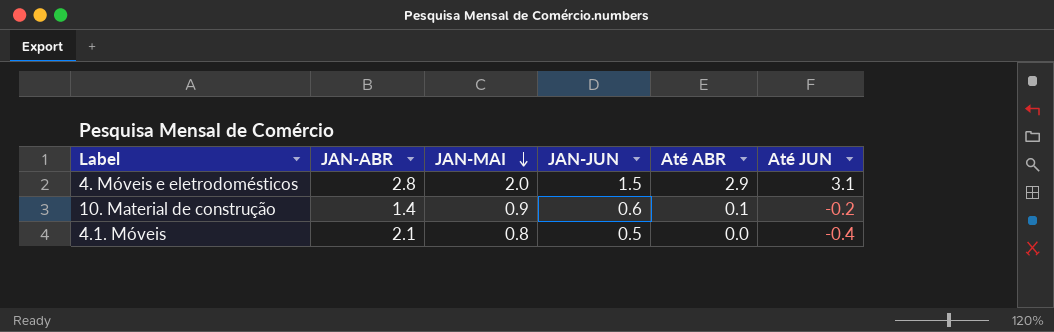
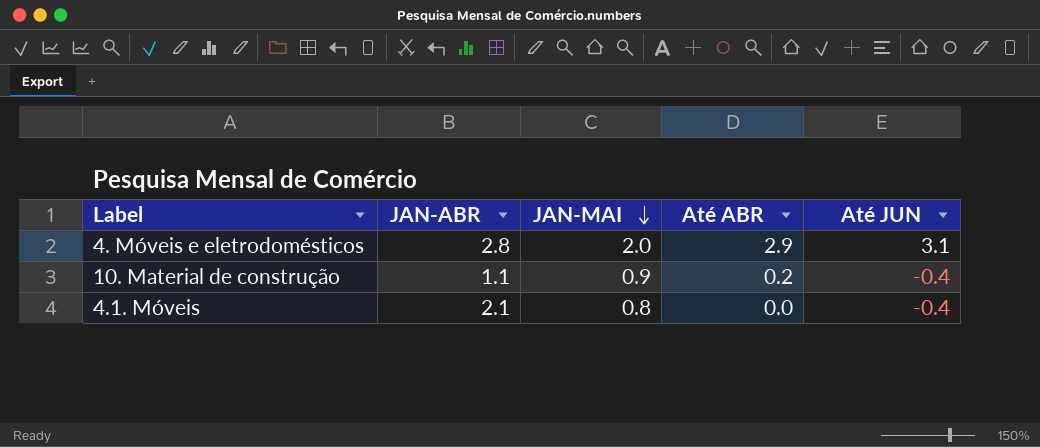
column JAN-JUN | position: 4 -> none
10. Material de construção | JAN-ABR: 1.4 -> 1.1
10. Material de construção | Até ABR: 0.1 -> 0.2
10. Material de construção | Até JUN: -0.2 -> -0.4

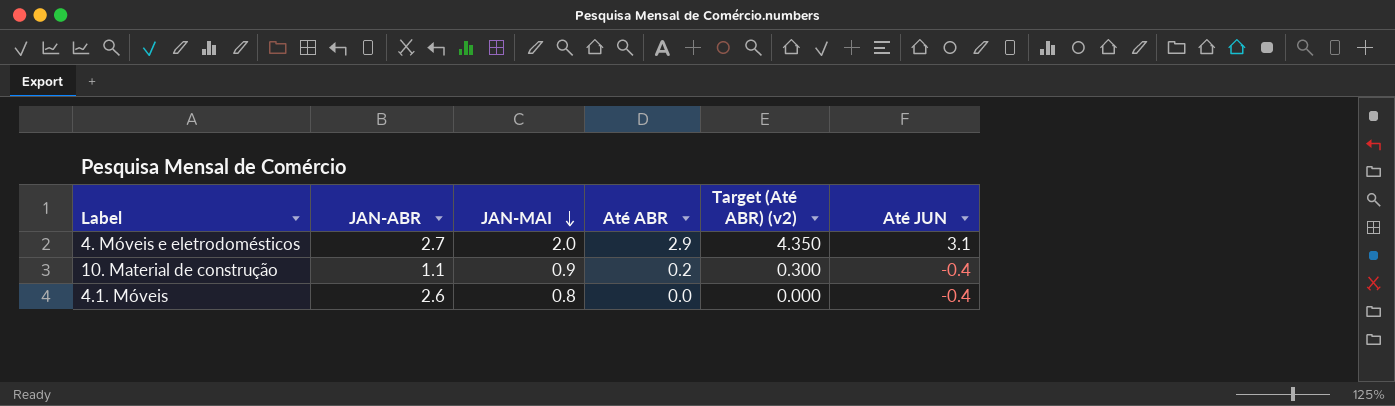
column Target (Até ABR) (v2) | formula: none -> [Até ABR] * 1.5
4. Móveis e eletrodomésticos | JAN-ABR: 2.8 -> 2.7
4.1. Móveis | JAN-ABR: 2.1 -> 2.6

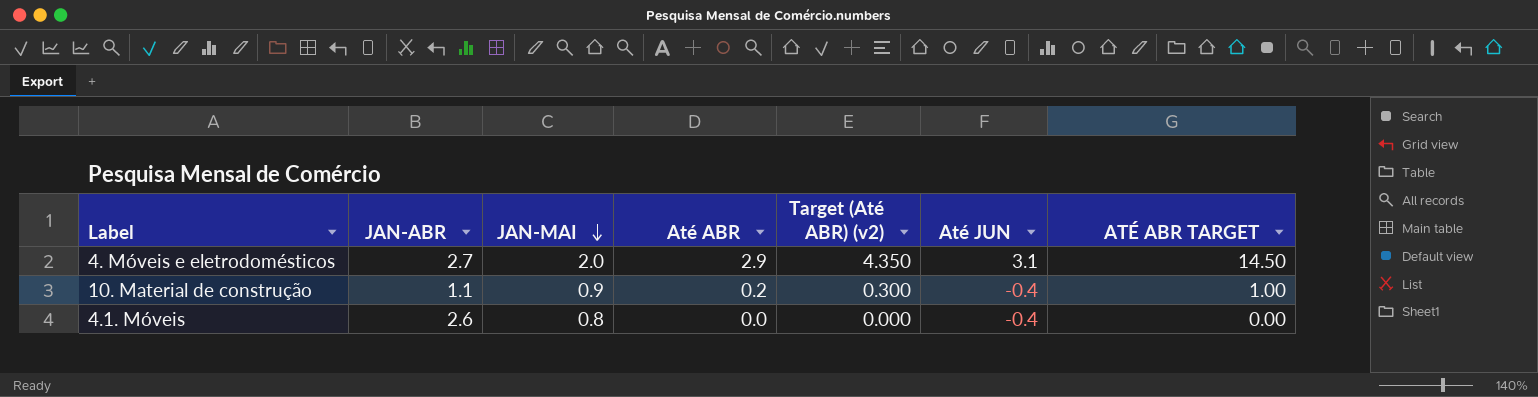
column ATÉ ABR TARGET | formula: none -> [Até ABR] * 5

